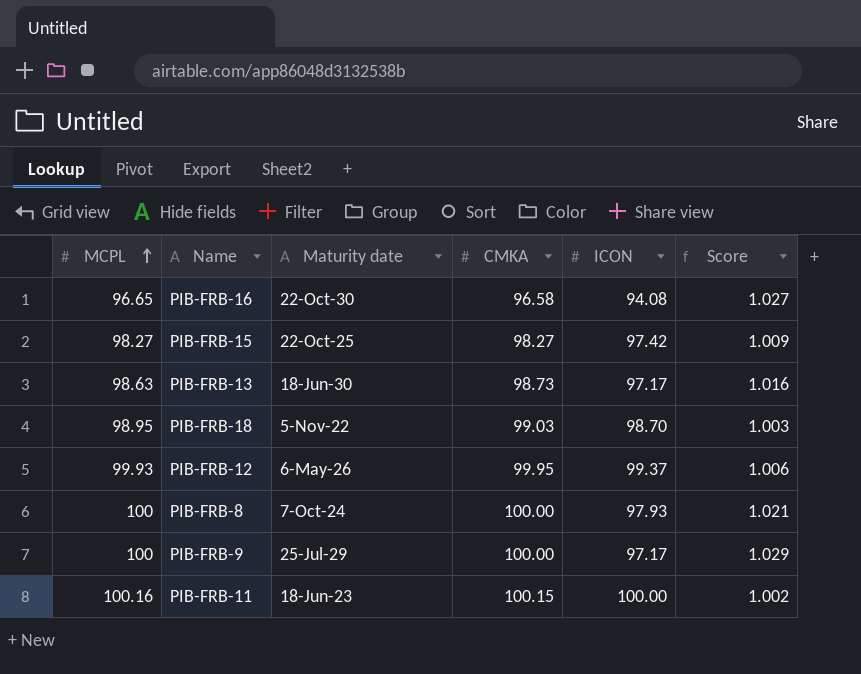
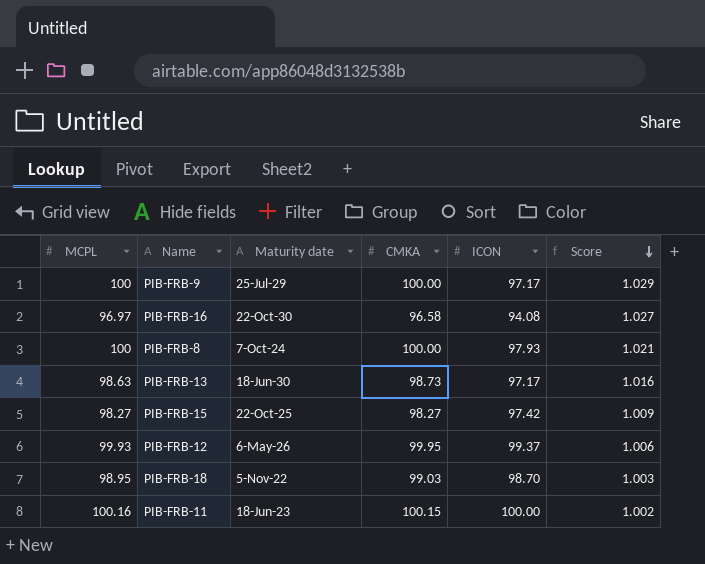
row order: MCPL ascending -> Score descending
PIB-FRB-16 | MCPL: 96.65 -> 96.97

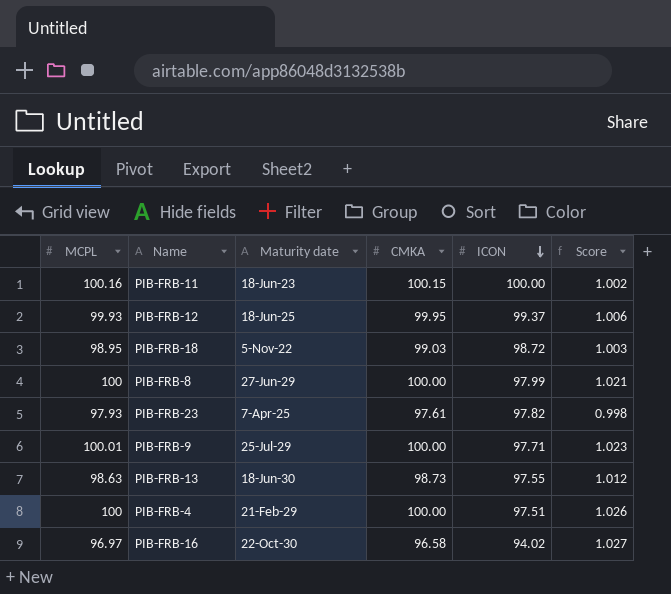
row order: Score descending -> ICON descending
row PIB-FRB-15: 98.27 | 22-Oct-25 | 98.27 | 97.42 | 1.009 -> none
PIB-FRB-12 | Maturity date: 6-May-26 -> 18-Jun-25
PIB-FRB-18 | ICON: 98.70 -> 98.72
PIB-FRB-8 | Maturity date: 7-Oct-24 -> 27-Jun-29
PIB-FRB-8 | ICON: 97.93 -> 97.99
row PIB-FRB-23: none -> 97.93 | 7-Apr-25 | 97.61 | 97.82 | 0.998
PIB-FRB-9 | MCPL: 100 -> 100.01
PIB-FRB-9 | ICON: 97.17 -> 97.71
PIB-FRB-9 | Score: 1.029 -> 1.023
PIB-FRB-13 | ICON: 97.17 -> 97.55
PIB-FRB-13 | Score: 1.016 -> 1.012
row PIB-FRB-4: none -> 100 | 21-Feb-29 | 100.00 | 97.51 | 1.026
PIB-FRB-16 | ICON: 94.08 -> 94.02

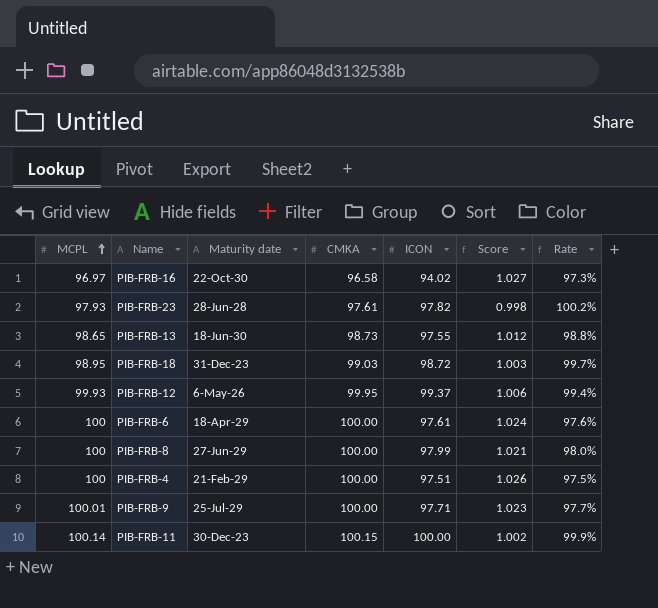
row order: ICON descending -> MCPL ascending
column Rate | formula: none -> [ICON] / [CMKA]
PIB-FRB-23 | Maturity date: 7-Apr-25 -> 28-Jun-28
PIB-FRB-13 | MCPL: 98.63 -> 98.65
PIB-FRB-18 | Maturity date: 5-Nov-22 -> 31-Dec-23
PIB-FRB-12 | Maturity date: 18-Jun-25 -> 6-May-26
row PIB-FRB-6: none -> 100 | 18-Apr-29 | 100.00 | 97.61 | 1.024 | 97.6%
PIB-FRB-11 | MCPL: 100.16 -> 100.14
PIB-FRB-11 | Maturity date: 18-Jun-23 -> 30-Dec-23

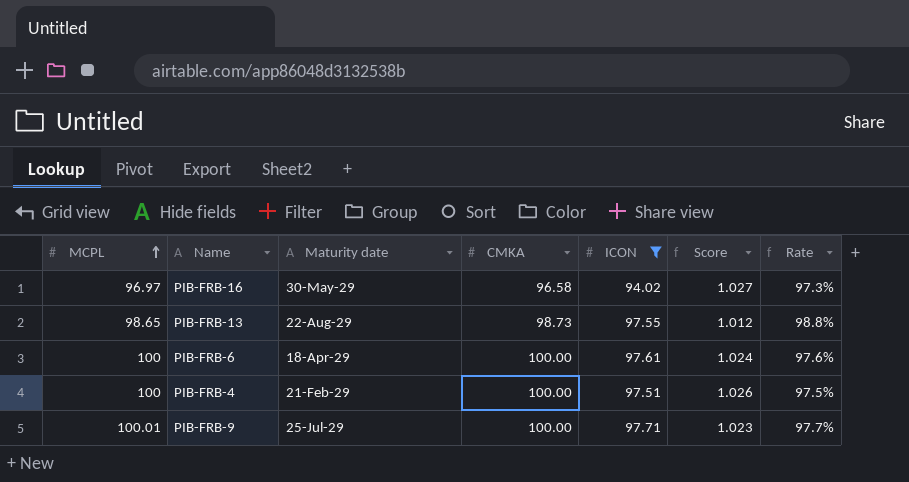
filter: none -> ICON <= 97.71
PIB-FRB-16 | Maturity date: 22-Oct-30 -> 30-May-29
PIB-FRB-13 | Maturity date: 18-Jun-30 -> 22-Aug-29

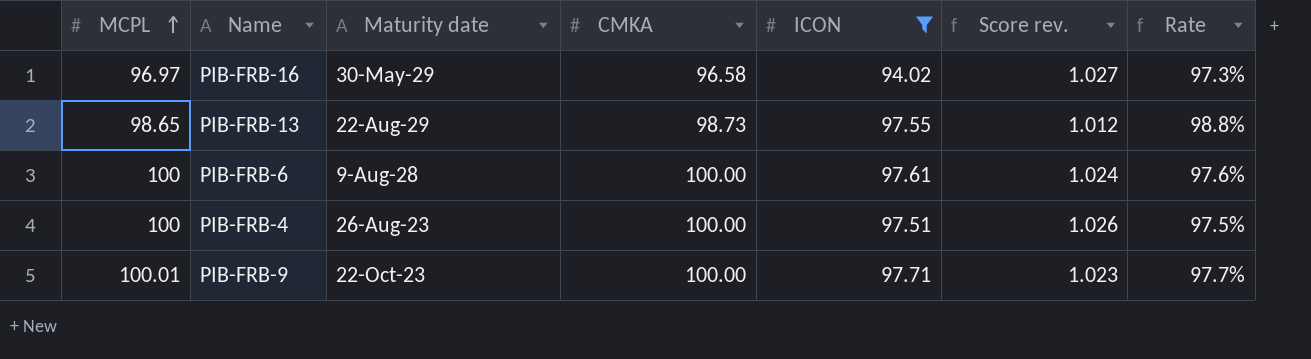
column name: Score -> Score rev.
PIB-FRB-6 | Maturity date: 18-Apr-29 -> 9-Aug-28
PIB-FRB-4 | Maturity date: 21-Feb-29 -> 26-Aug-23
PIB-FRB-9 | Maturity date: 25-Jul-29 -> 22-Oct-23

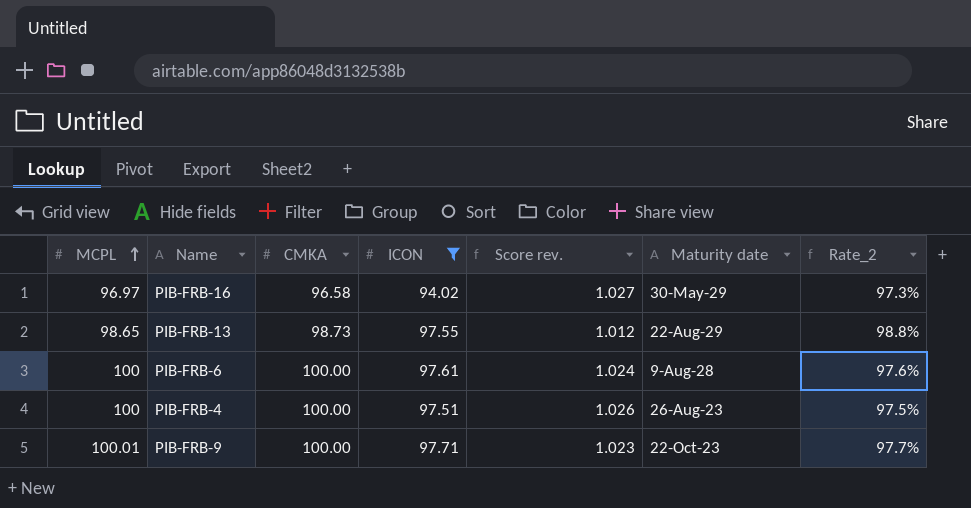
column Maturity date | position: 3 -> 6
column name: Rate -> Rate_2

